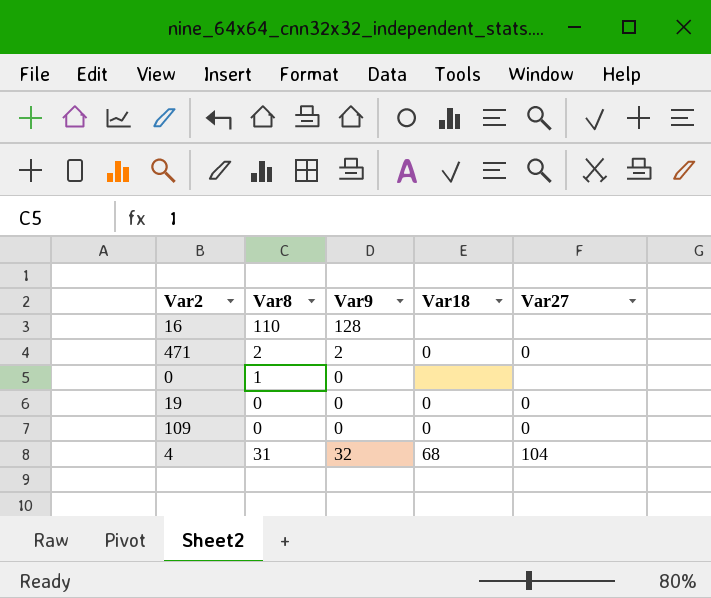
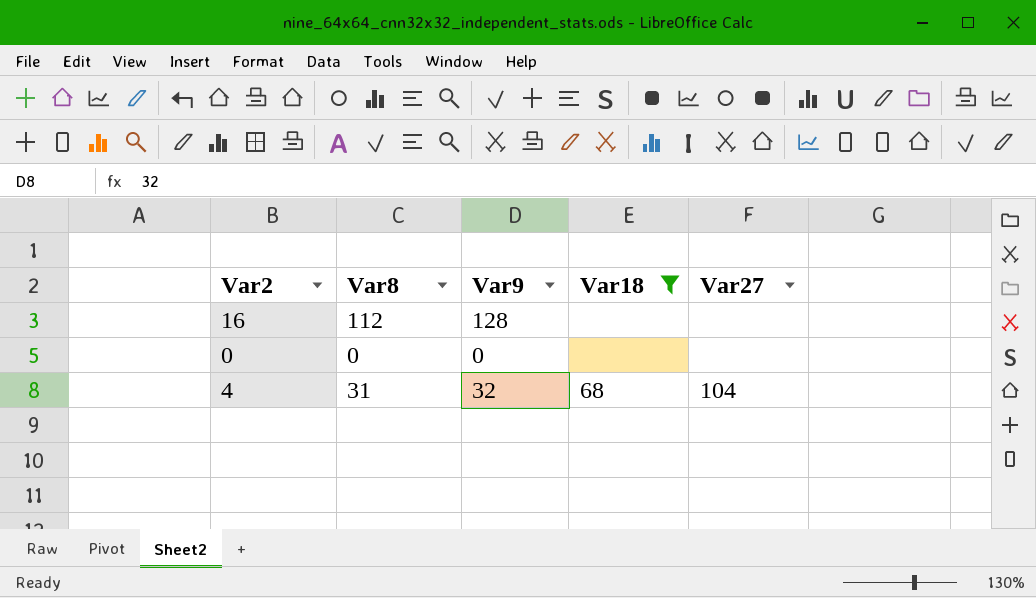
filter: none -> Var18 != 0
16 | Var8: 110 -> 112
0 | Var8: 1 -> 0

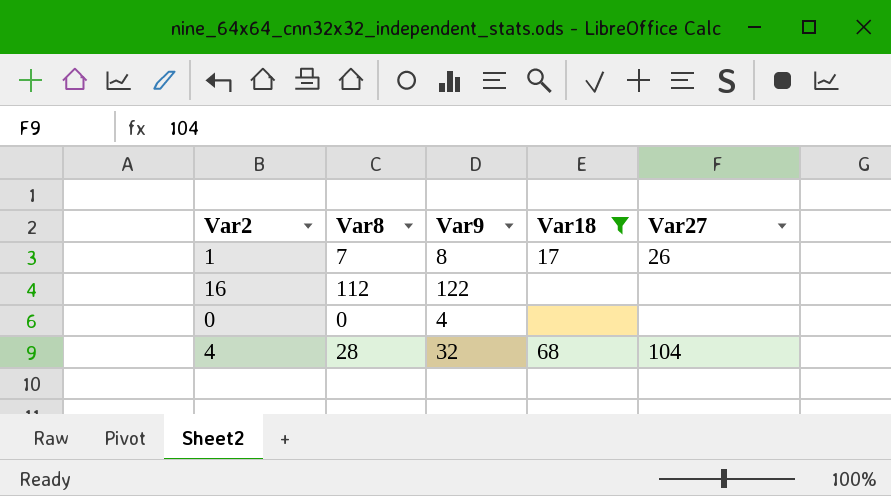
row 1: none -> 7 | 8 | 17 | 26
16 | Var9: 128 -> 122
0 | Var9: 0 -> 4
4 | Var8: 31 -> 28

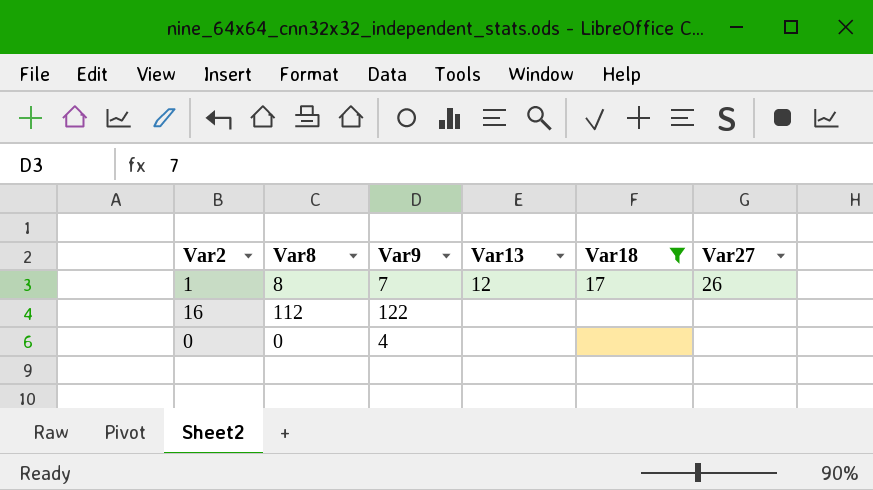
column Var13 | position: none -> 4
row 4: 28 | 32 | 68 | 104 -> none
1 | Var8: 7 -> 8
1 | Var9: 8 -> 7

